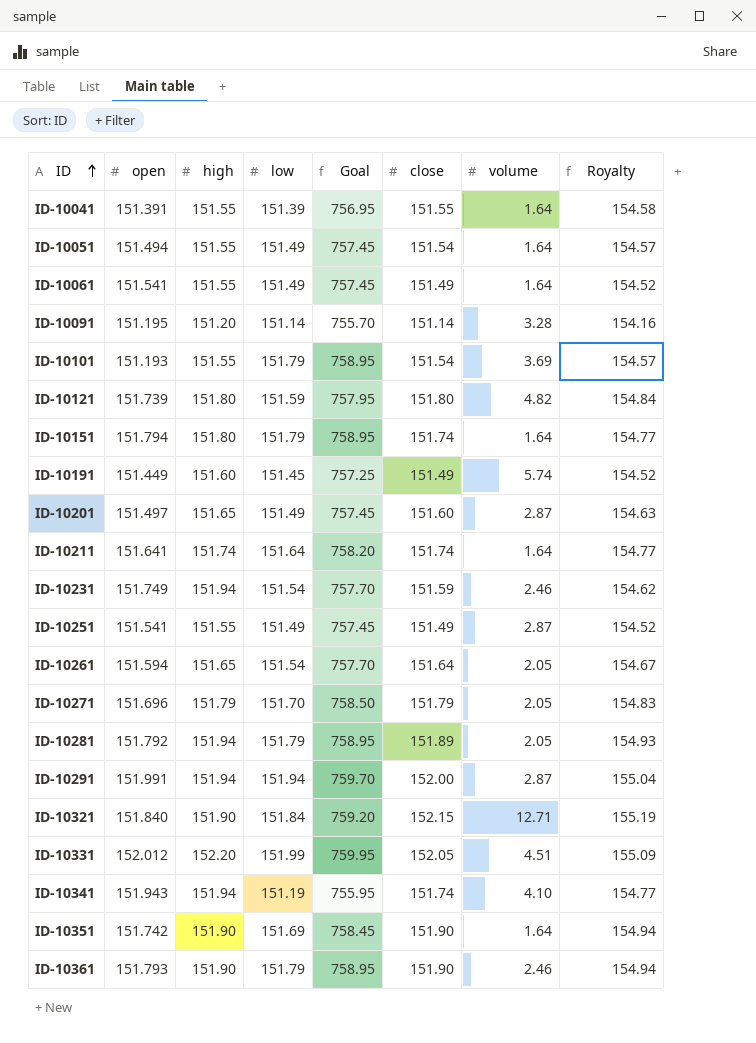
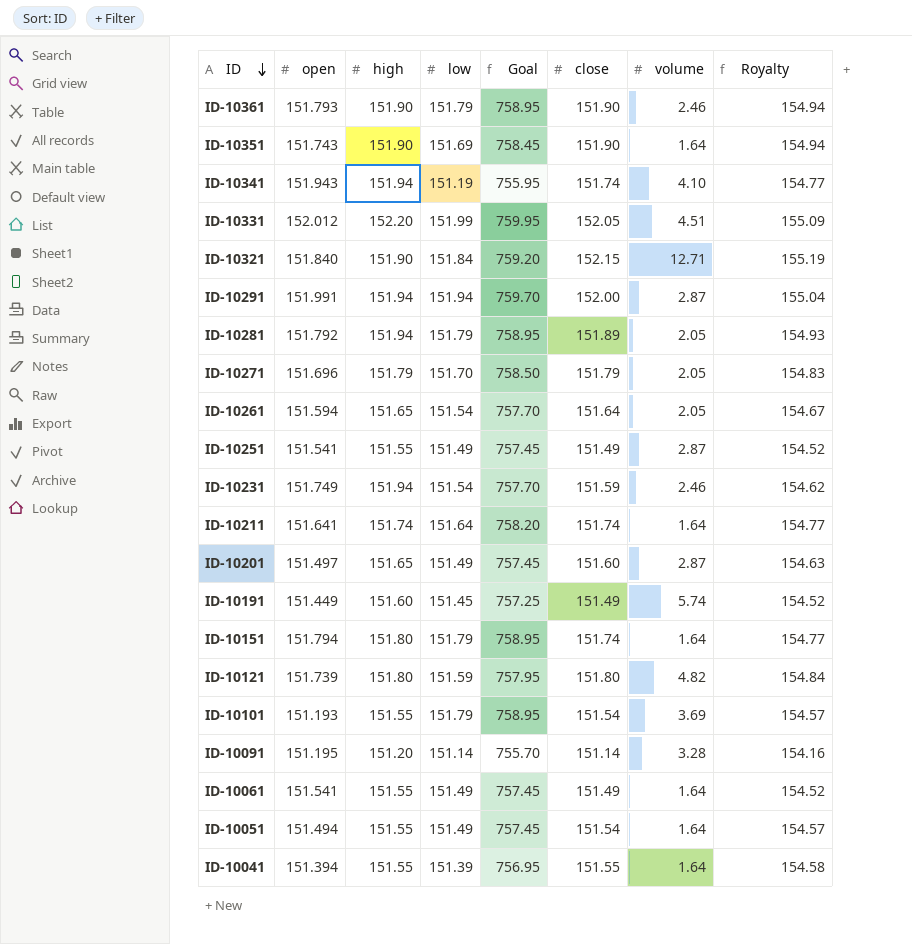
row order: ID ascending -> ID descending
ID-10351 | open: 151.742 -> 151.743
ID-10041 | open: 151.391 -> 151.394

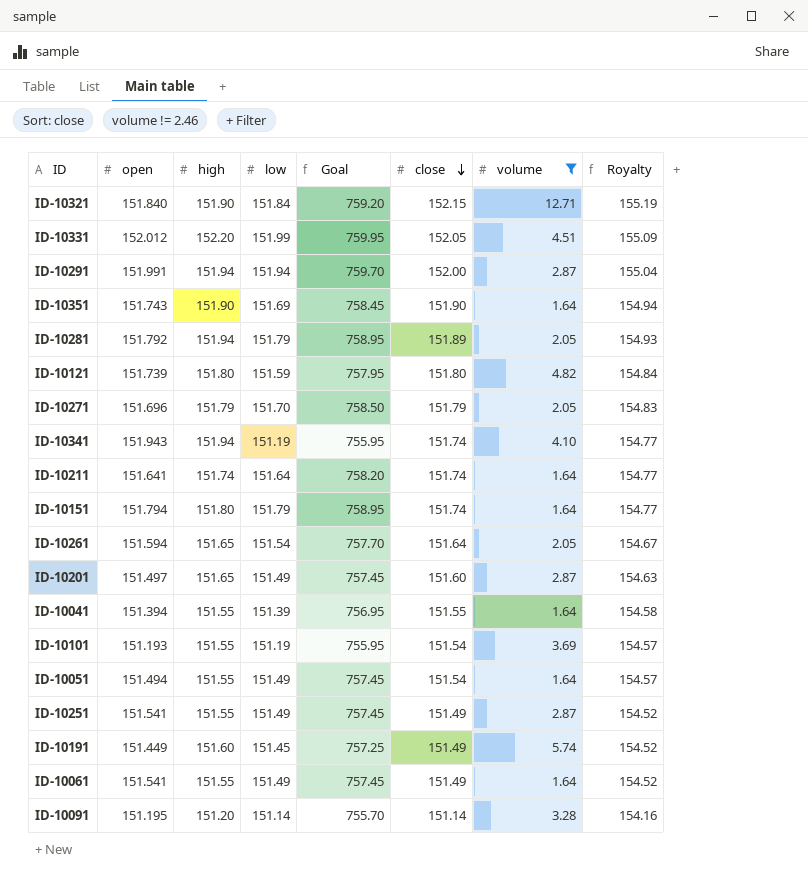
filter: none -> volume != 2.46
row order: ID descending -> close descending
ID-10101 | low: 151.79 -> 151.19
ID-10101 | Goal: 758.95 -> 755.95

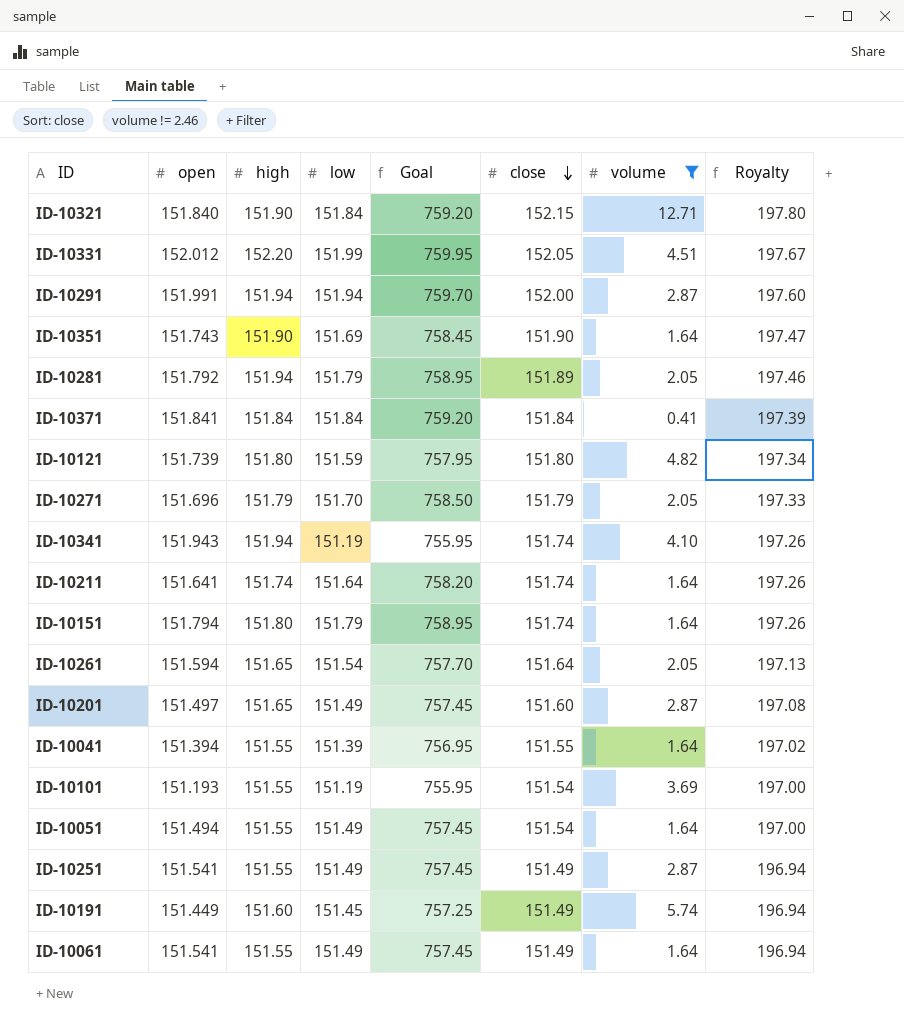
column Royalty | formula: [close] * 1.02 -> [close] * 1.3
row ID-10091: 151.195 | 151.20 | 151.14 | 755.70 | 151.14 | 3.28 | 154.16 -> none
row ID-10371: none -> 151.841 | 151.84 | 151.84 | 759.20 | 151.84 | 0.41 | 197.39

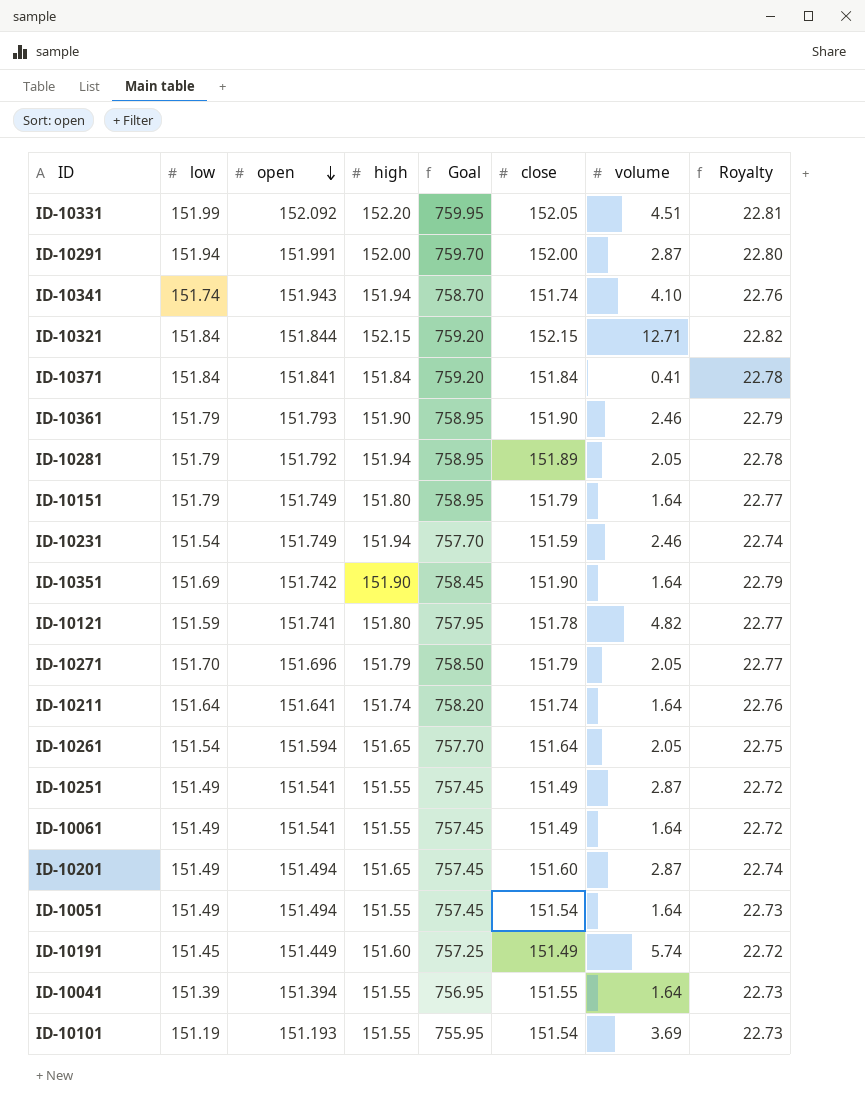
filter: volume != 2.46 -> none
row order: close descending -> open descending
column low | position: 4 -> 2
column Royalty | formula: [close] * 1.3 -> [close] * 0.15
ID-10331 | open: 152.012 -> 152.092
ID-10291 | high: 151.94 -> 152.00
ID-10341 | low: 151.19 -> 151.74
ID-10341 | Goal: 755.95 -> 758.70
ID-10321 | open: 151.840 -> 151.844
ID-10321 | high: 151.90 -> 152.15
ID-10151 | open: 151.794 -> 151.749
ID-10151 | close: 151.74 -> 151.79
ID-10351 | open: 151.743 -> 151.742
ID-10121 | open: 151.739 -> 151.741
ID-10121 | close: 151.80 -> 151.78
ID-10201 | open: 151.497 -> 151.494

